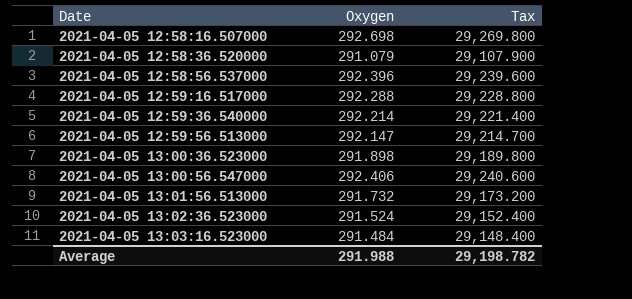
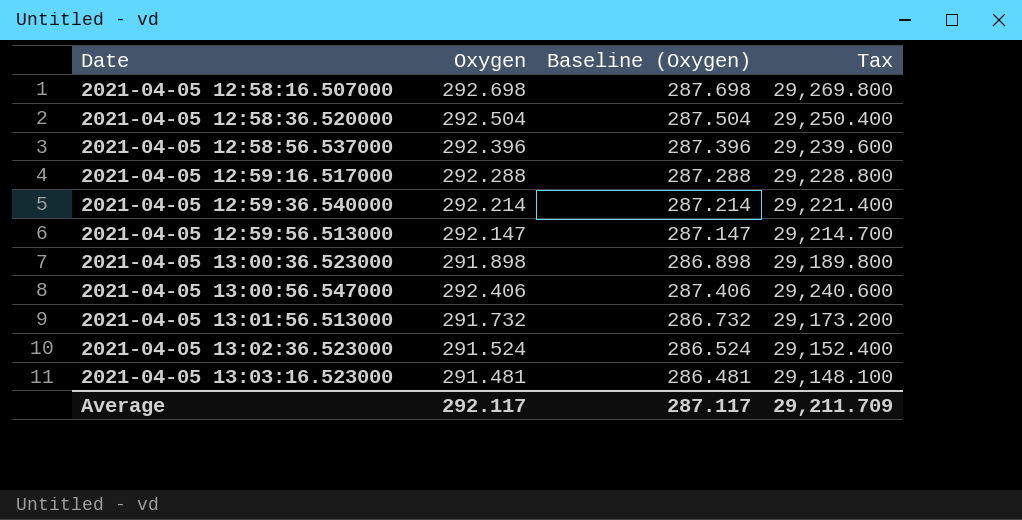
column Baseline (Oxygen) | formula: none -> [Oxygen] - 5
2021-04-05 12:58:36.520000 | Oxygen: 291.079 -> 292.504
2021-04-05 12:58:36.520000 | Tax: 29,107.900 -> 29,250.400
2021-04-05 13:03:16.523000 | Oxygen: 291.484 -> 291.481
2021-04-05 13:03:16.523000 | Tax: 29,148.400 -> 29,148.100
Average | Oxygen: 291.988 -> 292.117
Average | Tax: 29,198.782 -> 29,211.709

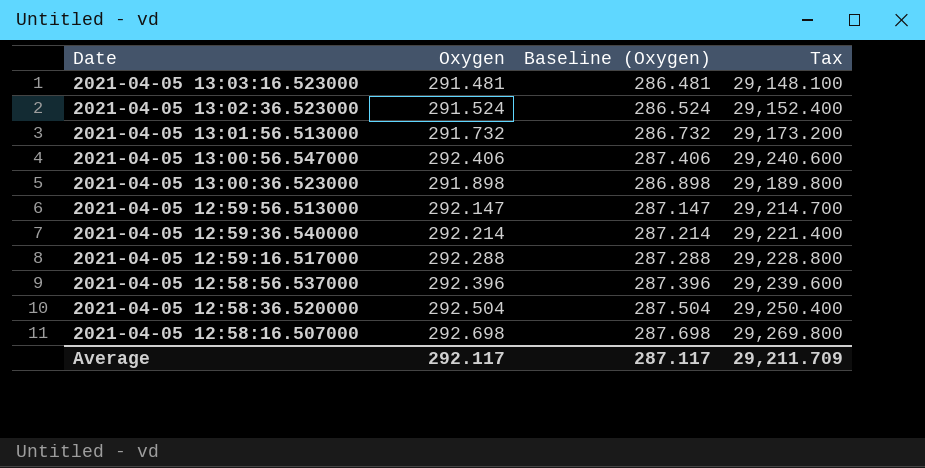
row order: Date ascending -> Date descending

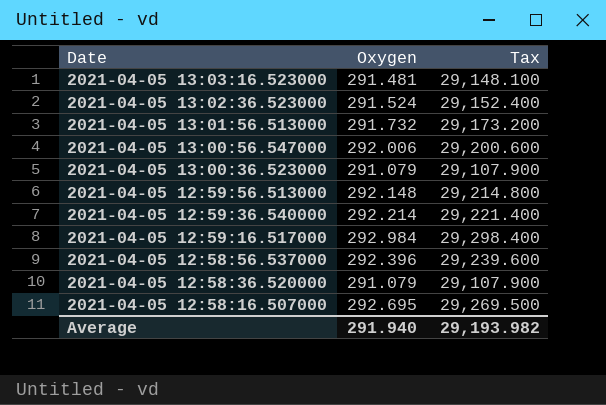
column Baseline (Oxygen) | formula: [Oxygen] - 5 -> none
2021-04-05 13:00:56.547000 | Oxygen: 292.406 -> 292.006
2021-04-05 13:00:56.547000 | Tax: 29,240.600 -> 29,200.600
2021-04-05 13:00:36.523000 | Oxygen: 291.898 -> 291.079
2021-04-05 13:00:36.523000 | Tax: 29,189.800 -> 29,107.900
2021-04-05 12:59:56.513000 | Oxygen: 292.147 -> 292.148
2021-04-05 12:59:56.513000 | Tax: 29,214.700 -> 29,214.800
2021-04-05 12:59:16.517000 | Oxygen: 292.288 -> 292.984
2021-04-05 12:59:16.517000 | Tax: 29,228.800 -> 29,298.400
2021-04-05 12:58:36.520000 | Oxygen: 292.504 -> 291.079
2021-04-05 12:58:36.520000 | Tax: 29,250.400 -> 29,107.900
2021-04-05 12:58:16.507000 | Oxygen: 292.698 -> 292.695
2021-04-05 12:58:16.507000 | Tax: 29,269.800 -> 29,269.500
Average | Oxygen: 292.117 -> 291.940
Average | Tax: 29,211.709 -> 29,193.982

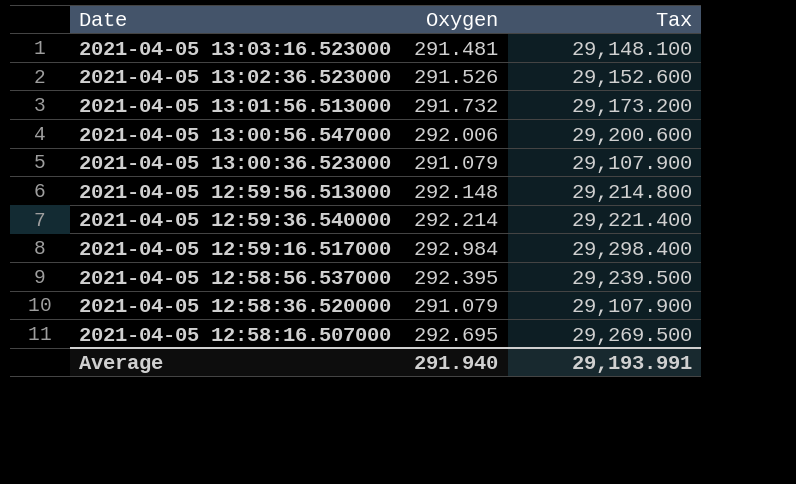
2021-04-05 13:02:36.523000 | Oxygen: 291.524 -> 291.526
2021-04-05 13:02:36.523000 | Tax: 29,152.400 -> 29,152.600
2021-04-05 12:58:56.537000 | Oxygen: 292.396 -> 292.395
2021-04-05 12:58:56.537000 | Tax: 29,239.600 -> 29,239.500
Average | Tax: 29,193.982 -> 29,193.991

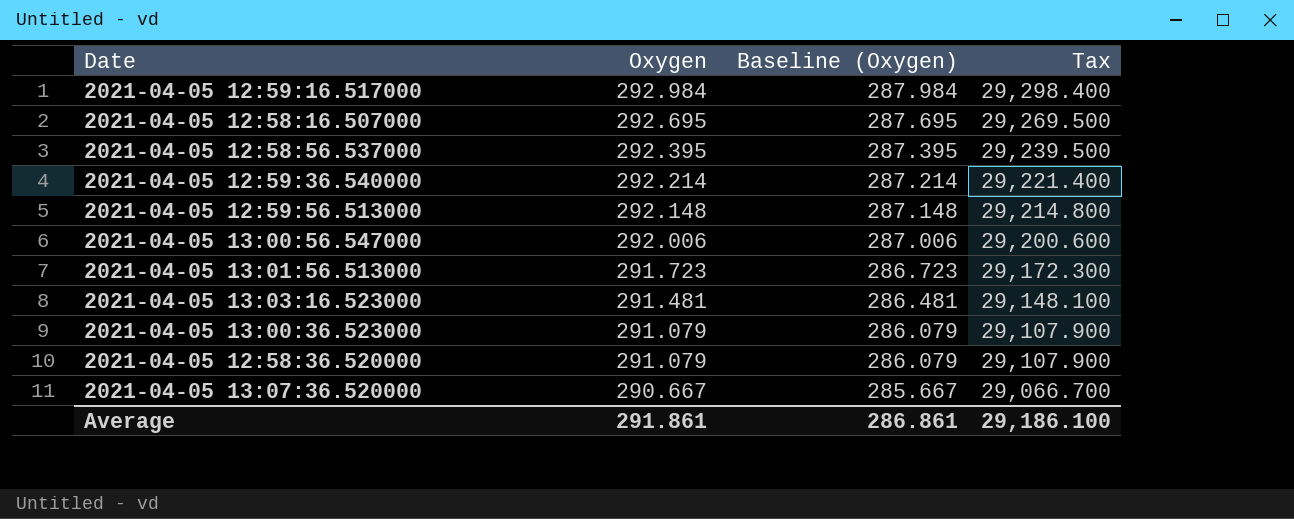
row order: Date descending -> Oxygen descending
column Baseline (Oxygen) | formula: none -> [Oxygen] - 5
row 2021-04-05 13:02:36.523000: 291.526 | 29,152.600 -> none
2021-04-05 13:01:56.513000 | Oxygen: 291.732 -> 291.723
2021-04-05 13:01:56.513000 | Tax: 29,173.200 -> 29,172.300
row 2021-04-05 13:07:36.520000: none -> 290.667 | 285.667 | 29,066.700
Average | Oxygen: 291.940 -> 291.861
Average | Tax: 29,193.991 -> 29,186.100

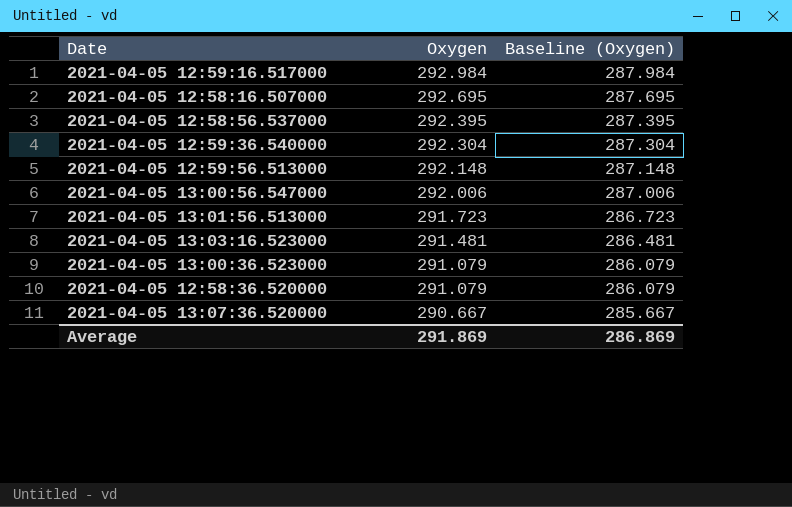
column Tax | formula: [Oxygen] * 100 -> none
2021-04-05 12:59:36.540000 | Oxygen: 292.214 -> 292.304
2021-04-05 12:59:36.540000 | Baseline (Oxygen): 287.214 -> 287.304
Average | Oxygen: 291.861 -> 291.869
Average | Baseline (Oxygen): 286.861 -> 286.869

